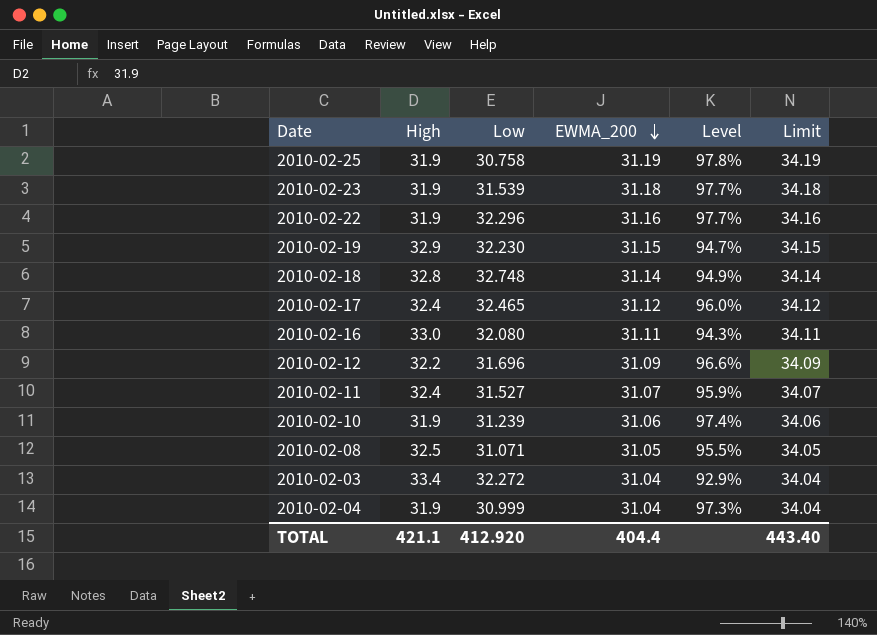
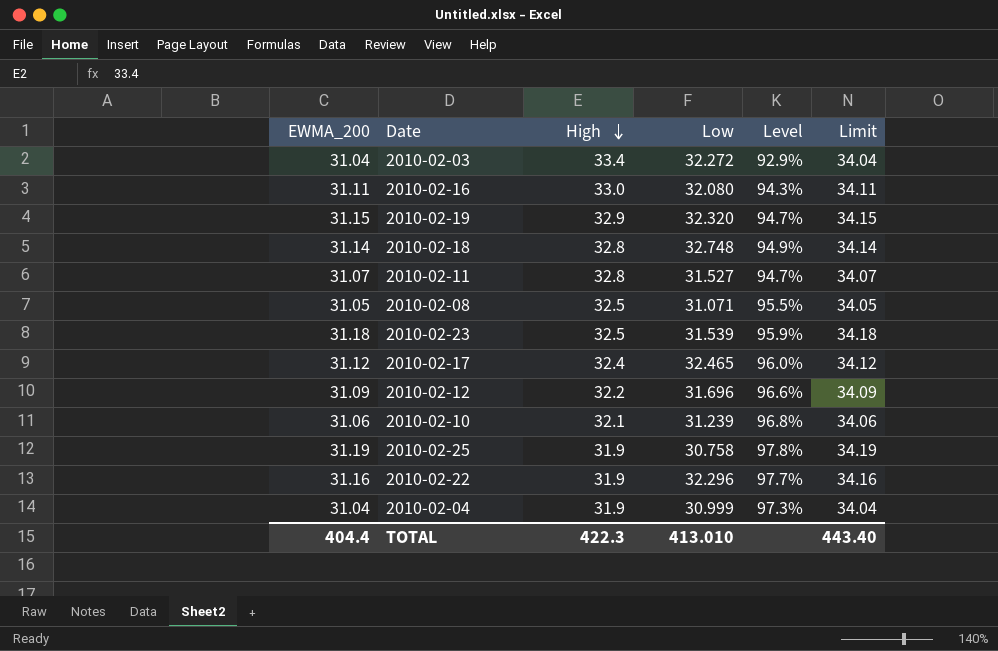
row order: EWMA_200 descending -> High descending
column EWMA_200 | position: 4 -> 1
2010-02-19 | Low: 32.230 -> 32.320
2010-02-11 | High: 32.4 -> 32.8
2010-02-11 | Level: 95.9% -> 94.7%
2010-02-23 | High: 31.9 -> 32.5
2010-02-23 | Level: 97.7% -> 95.9%
2010-02-10 | High: 31.9 -> 32.1
2010-02-10 | Level: 97.4% -> 96.8%
TOTAL | High: 421.1 -> 422.3
TOTAL | Low: 412.920 -> 413.010

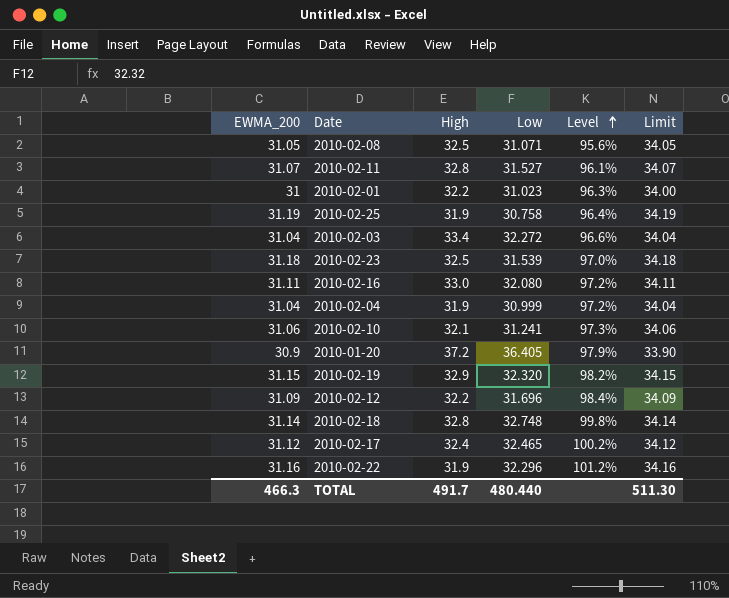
row order: High descending -> Level ascending
column Level | formula: [EWMA_200] / [High] -> [Low] / [High]
row 2010-02-01: none -> 31 | 32.2 | 31.023 | 96.3% | 34.00
2010-02-10 | Low: 31.239 -> 31.241
row 2010-01-20: none -> 30.9 | 37.2 | 36.405 | 97.9% | 33.90
TOTAL | EWMA_200: 404.4 -> 466.3
TOTAL | High: 422.3 -> 491.7
TOTAL | Low: 413.010 -> 480.440
TOTAL | Limit: 443.40 -> 511.30

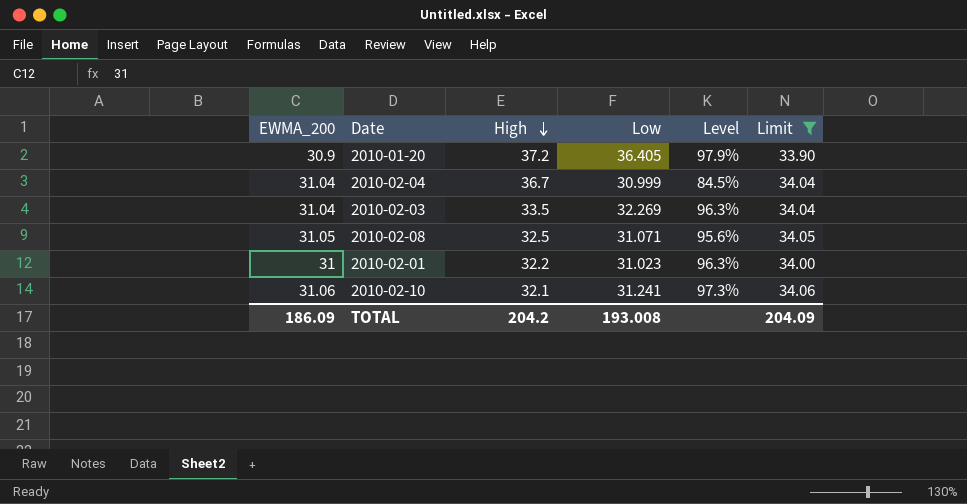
filter: none -> Limit <= 34.06
row order: Level ascending -> High descending
2010-02-04 | High: 31.9 -> 36.7
2010-02-04 | Level: 97.2% -> 84.5%
2010-02-03 | High: 33.4 -> 33.5
2010-02-03 | Low: 32.272 -> 32.269
2010-02-03 | Level: 96.6% -> 96.3%
TOTAL | EWMA_200: 466.3 -> 186.09
TOTAL | High: 491.7 -> 204.2
TOTAL | Low: 480.440 -> 193.008
TOTAL | Limit: 511.30 -> 204.09

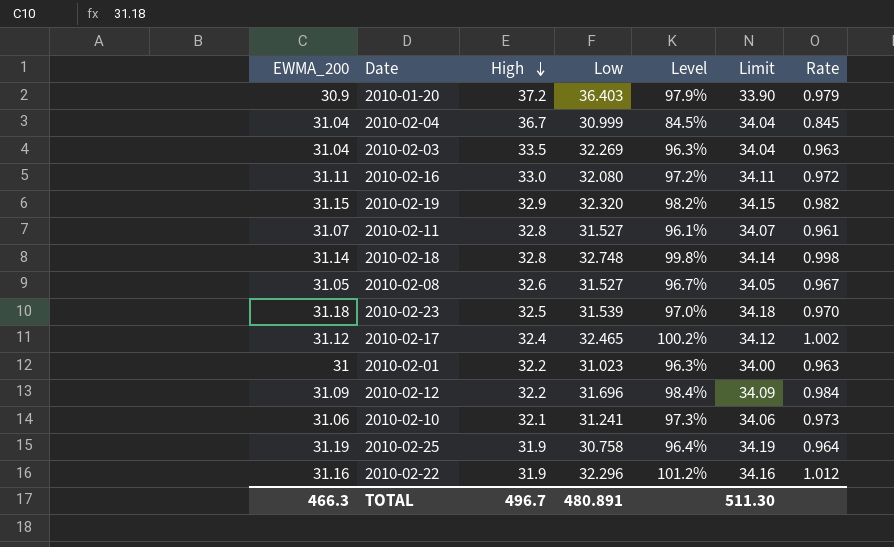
filter: Limit <= 34.06 -> none
column Rate | formula: none -> [Low] / [High]
2010-01-20 | Low: 36.405 -> 36.403
2010-02-08 | High: 32.5 -> 32.6
2010-02-08 | Low: 31.071 -> 31.527
2010-02-08 | Level: 95.6% -> 96.7%
TOTAL | EWMA_200: 186.09 -> 466.3
TOTAL | High: 204.2 -> 496.7
TOTAL | Low: 193.008 -> 480.891
TOTAL | Limit: 204.09 -> 511.30

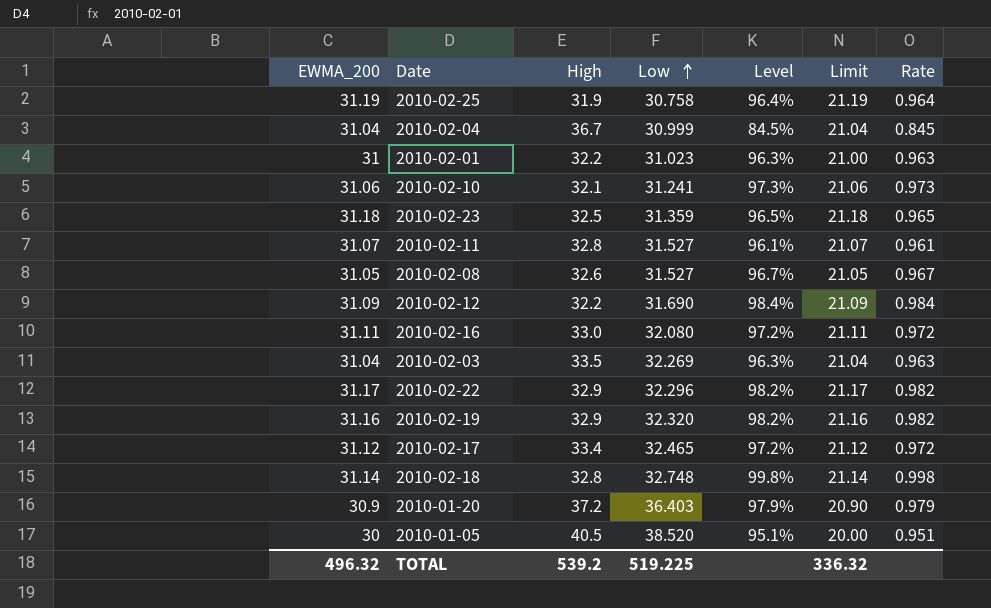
row order: High descending -> Low ascending
column Limit | formula: [EWMA_200] + 3 -> [EWMA_200] - 10
2010-02-23 | Low: 31.539 -> 31.359
2010-02-23 | Level: 97.0% -> 96.5%
2010-02-23 | Rate: 0.970 -> 0.965
2010-02-12 | Low: 31.696 -> 31.690
2010-02-22 | EWMA_200: 31.16 -> 31.17
2010-02-22 | High: 31.9 -> 32.9
2010-02-22 | Level: 101.2% -> 98.2%
2010-02-22 | Rate: 1.012 -> 0.982
2010-02-19 | EWMA_200: 31.15 -> 31.16
2010-02-17 | High: 32.4 -> 33.4
2010-02-17 | Level: 100.2% -> 97.2%
2010-02-17 | Rate: 1.002 -> 0.972
row 2010-01-05: none -> 30 | 40.5 | 38.520 | 95.1% | 20.00 | 0.951
TOTAL | EWMA_200: 466.3 -> 496.32
TOTAL | High: 496.7 -> 539.2
TOTAL | Low: 480.891 -> 519.225
TOTAL | Limit: 511.30 -> 336.32

